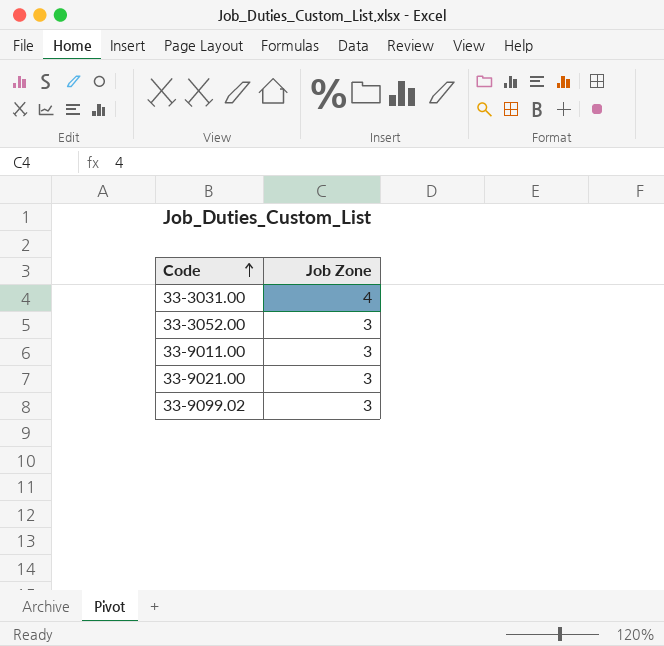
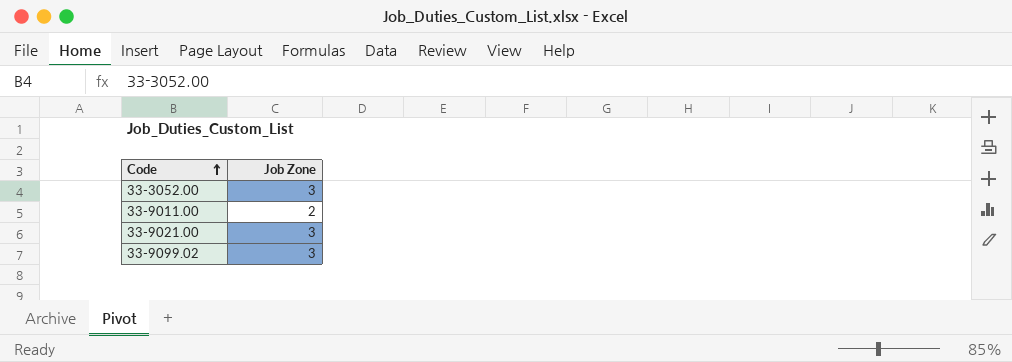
row 33-3031.00: 4 -> none
33-9011.00 | Job Zone: 3 -> 2

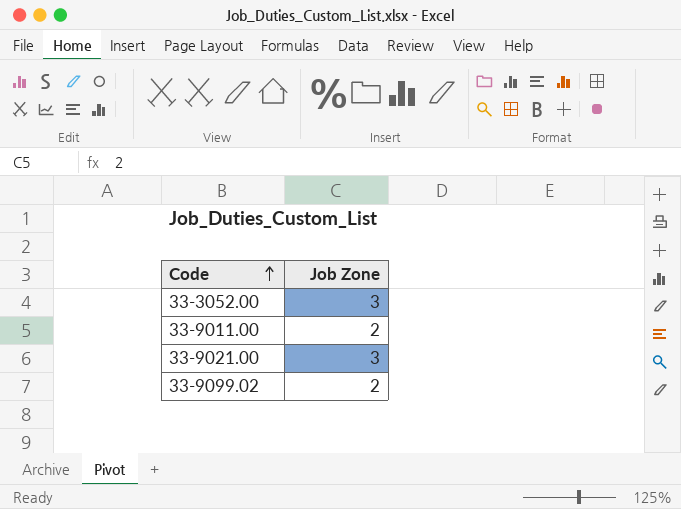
33-9099.02 | Job Zone: 3 -> 2

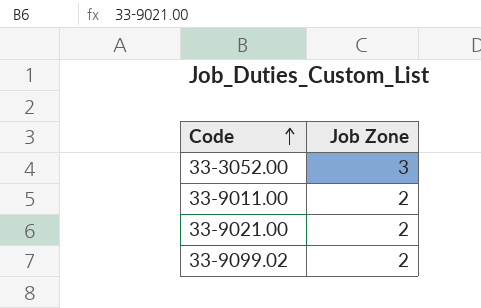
33-9021.00 | Job Zone: 3 -> 2

